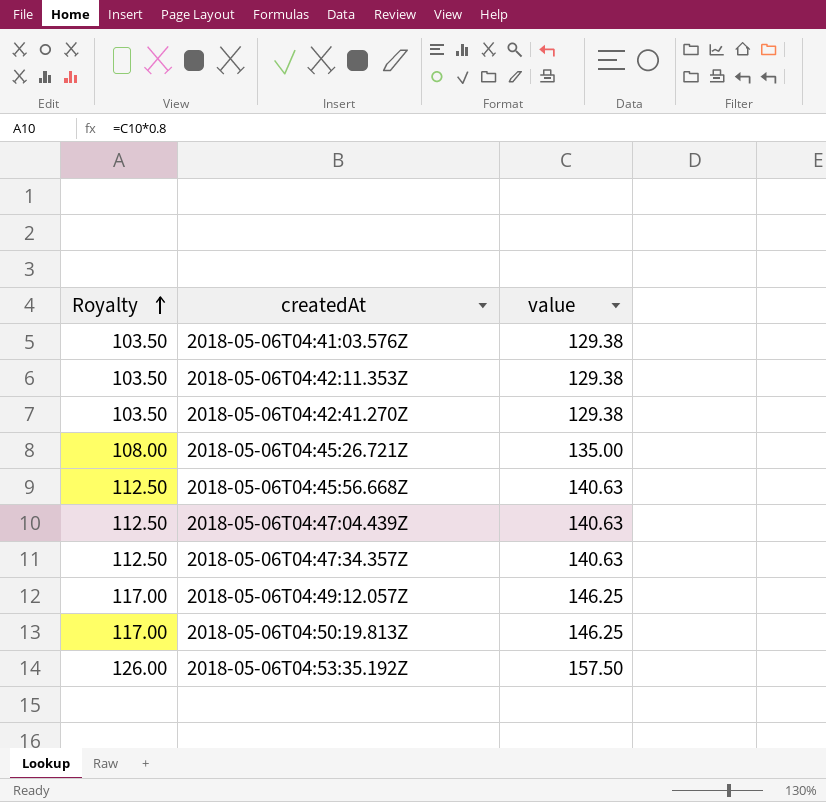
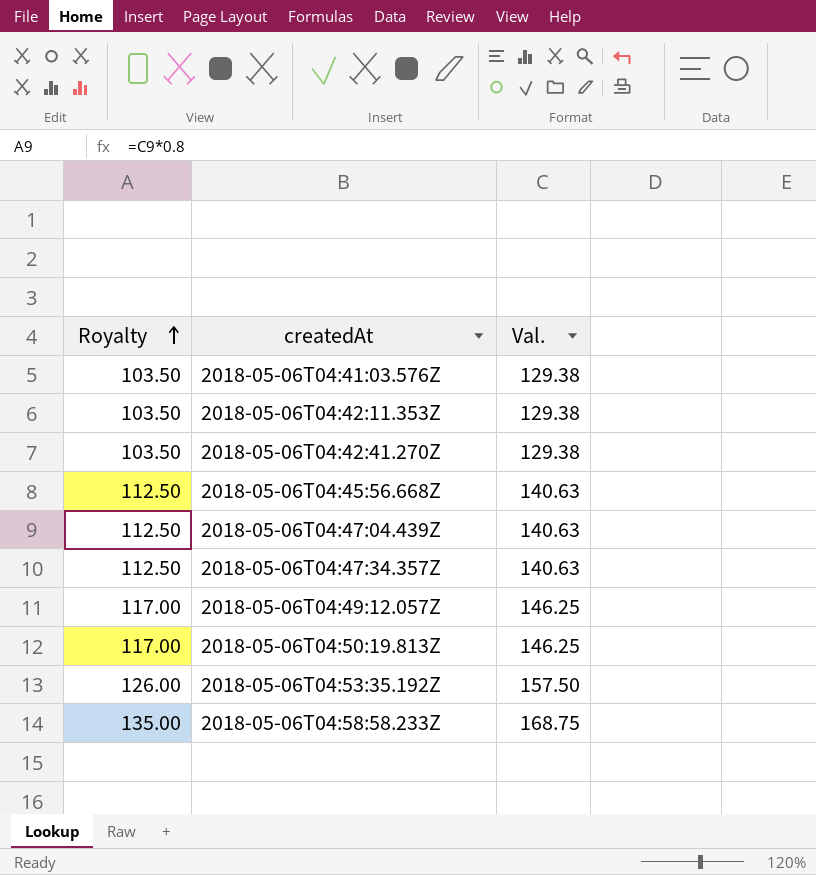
column name: value -> Val.
row 2018-05-06T04:45:26.721Z: 108.00 | 135.00 -> none
row 2018-05-06T04:58:58.233Z: none -> 135.00 | 168.75

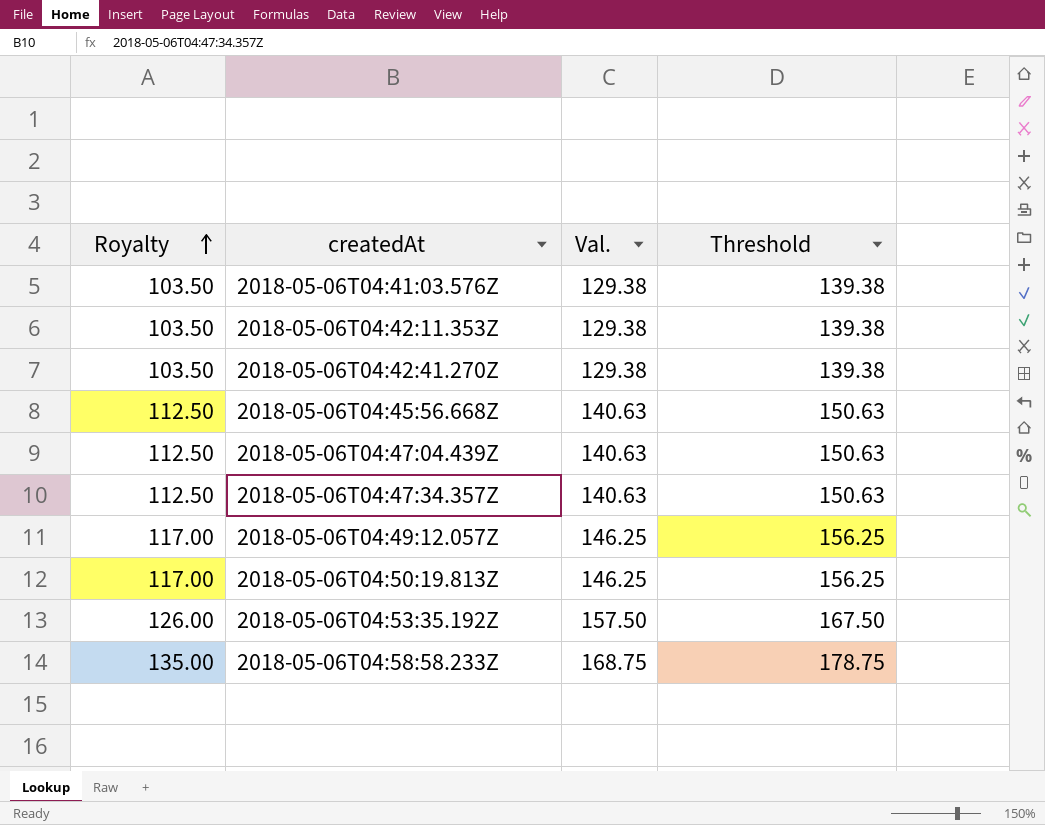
column Threshold | formula: none -> [Val.] + 10

